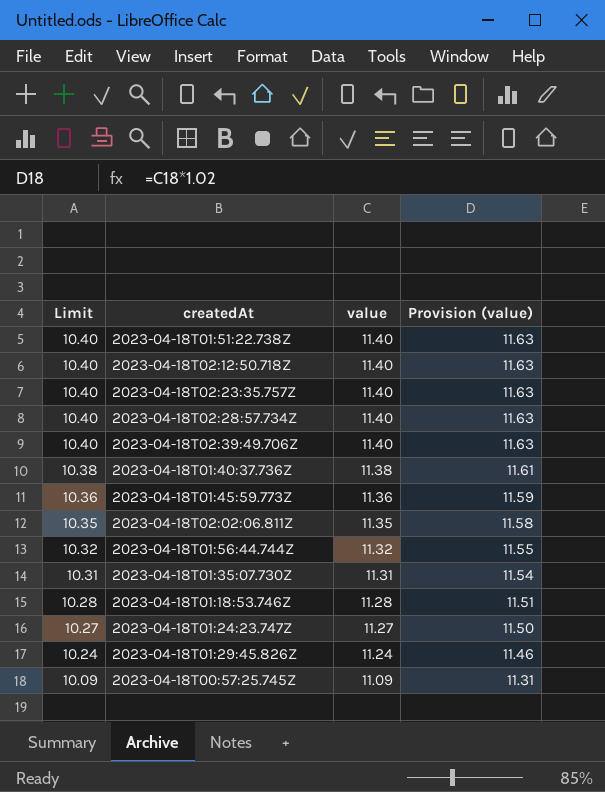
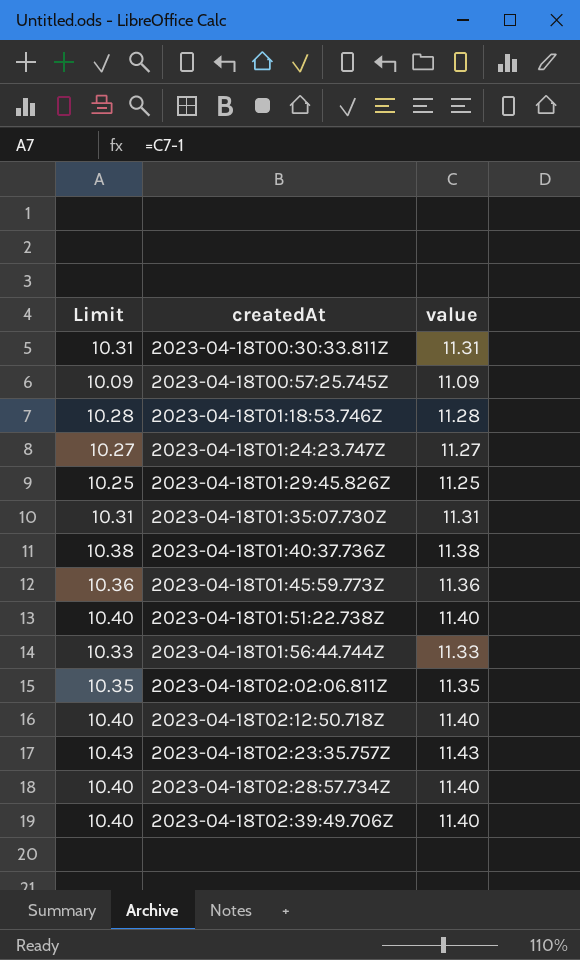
row order: Limit descending -> createdAt ascending
column Provision (value) | formula: [value] * 1.02 -> none
row 2023-04-18T00:30:33.811Z: none -> 10.31 | 11.31
2023-04-18T01:29:45.826Z | Limit: 10.24 -> 10.25
2023-04-18T01:29:45.826Z | value: 11.24 -> 11.25
2023-04-18T01:56:44.744Z | Limit: 10.32 -> 10.33
2023-04-18T01:56:44.744Z | value: 11.32 -> 11.33
2023-04-18T02:23:35.757Z | Limit: 10.40 -> 10.43
2023-04-18T02:23:35.757Z | value: 11.40 -> 11.43

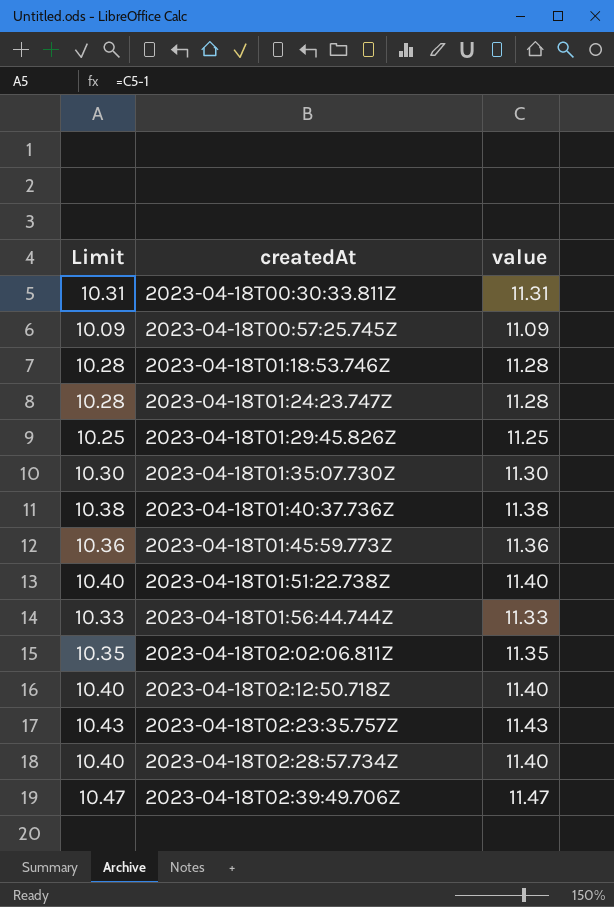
2023-04-18T01:24:23.747Z | Limit: 10.27 -> 10.28
2023-04-18T01:24:23.747Z | value: 11.27 -> 11.28
2023-04-18T01:35:07.730Z | Limit: 10.31 -> 10.30
2023-04-18T01:35:07.730Z | value: 11.31 -> 11.30
2023-04-18T02:39:49.706Z | Limit: 10.40 -> 10.47
2023-04-18T02:39:49.706Z | value: 11.40 -> 11.47

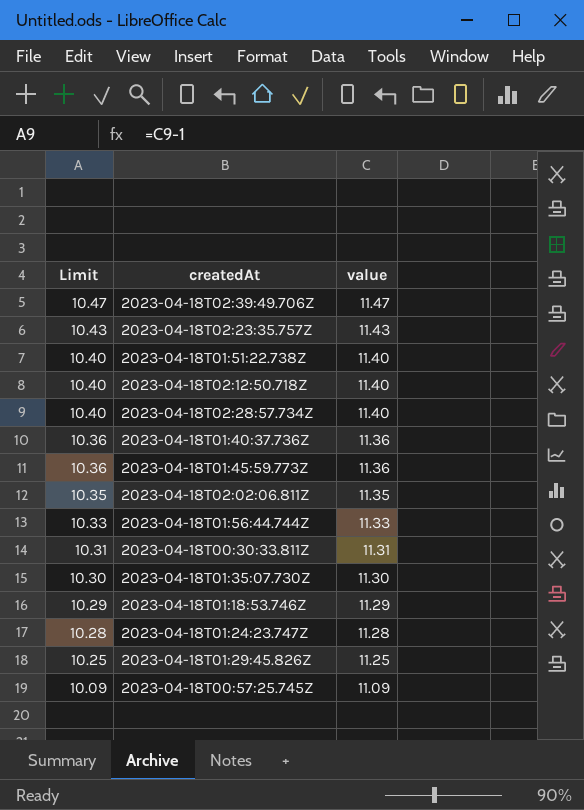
row order: createdAt ascending -> Limit descending
2023-04-18T01:40:37.736Z | Limit: 10.38 -> 10.36
2023-04-18T01:40:37.736Z | value: 11.38 -> 11.36
2023-04-18T01:18:53.746Z | Limit: 10.28 -> 10.29
2023-04-18T01:18:53.746Z | value: 11.28 -> 11.29

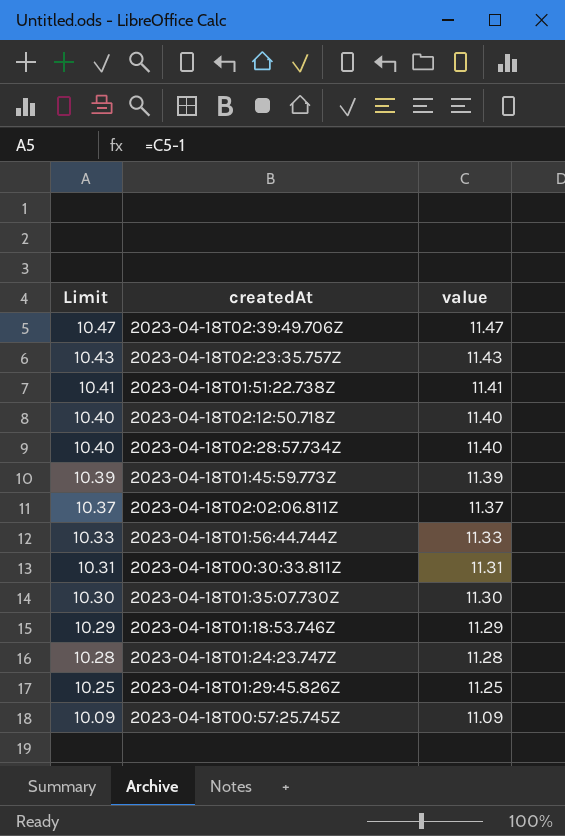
row 2023-04-18T01:40:37.736Z: 10.36 | 11.36 -> none
2023-04-18T01:51:22.738Z | Limit: 10.40 -> 10.41
2023-04-18T01:51:22.738Z | value: 11.40 -> 11.41
2023-04-18T01:45:59.773Z | Limit: 10.36 -> 10.39
2023-04-18T01:45:59.773Z | value: 11.36 -> 11.39
2023-04-18T02:02:06.811Z | Limit: 10.35 -> 10.37
2023-04-18T02:02:06.811Z | value: 11.35 -> 11.37

